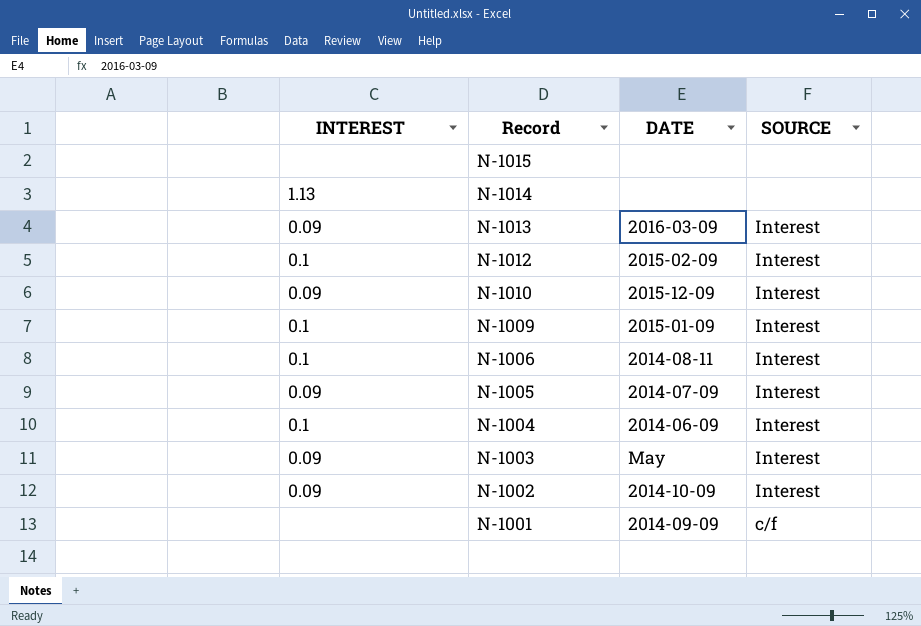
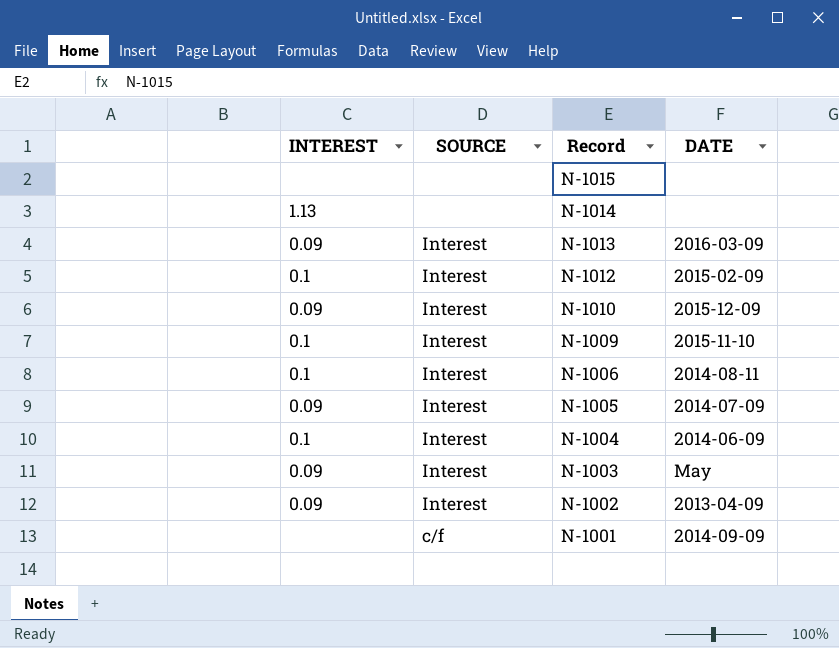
column SOURCE | position: 4 -> 2
N-1009 | DATE: 2015-01-09 -> 2015-11-10
N-1002 | DATE: 2014-10-09 -> 2013-04-09

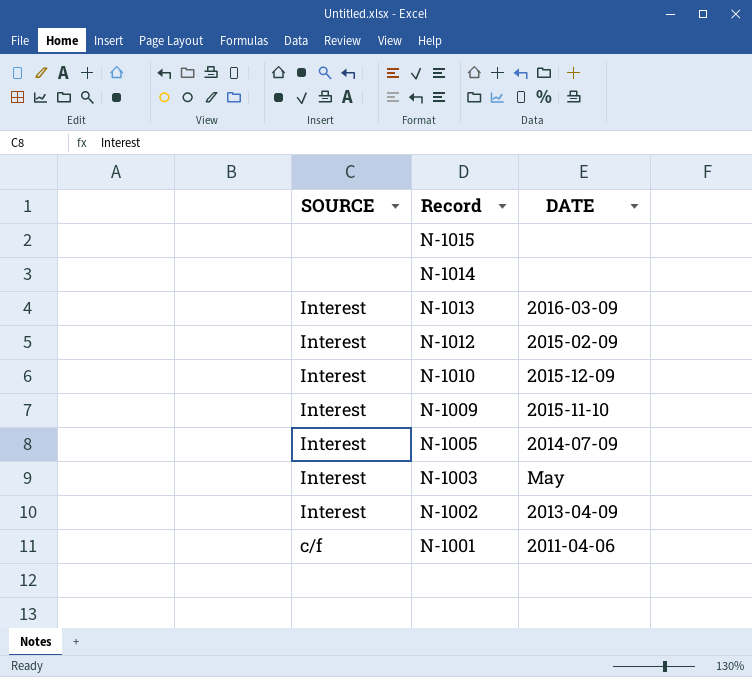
column INTEREST | position: 1 -> none
row N-1006: 0.1 | Interest | 2014-08-11 -> none
row N-1004: 0.1 | Interest | 2014-06-09 -> none
N-1001 | DATE: 2014-09-09 -> 2011-04-06

